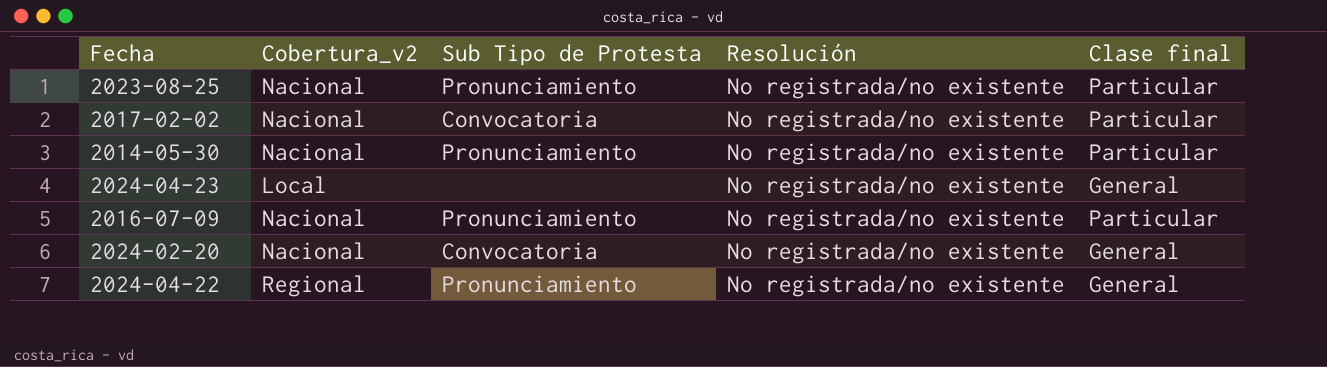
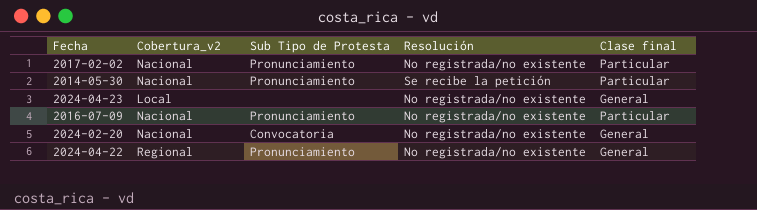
row 2023-08-25: Nacional | Pronunciamiento | No registrada/no existente | Particular -> none
2017-02-02 | Sub Tipo de Protesta: Convocatoria -> Pronunciamiento
2014-05-30 | Resolución: No registrada/no existente -> Se recibe la petición

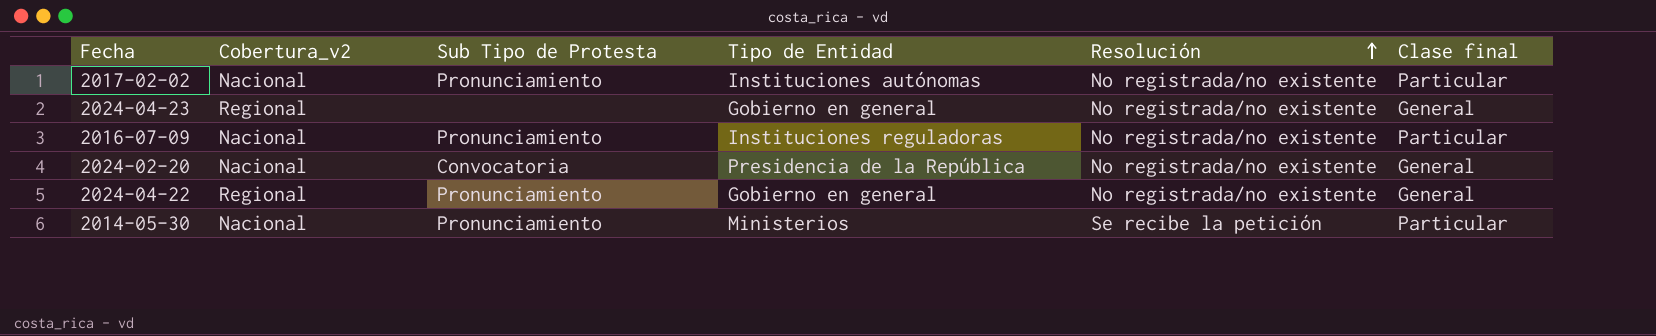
row order: none -> Resolución ascending
column Tipo de Entidad | position: none -> 4
2024-04-23 | Cobertura_v2: Local -> Regional

